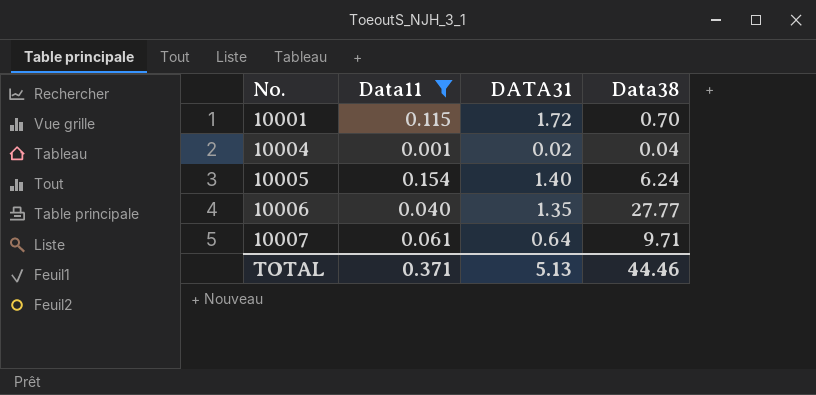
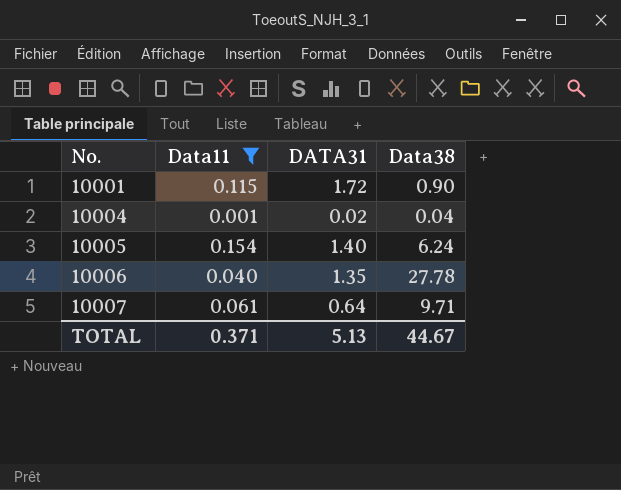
10001 | Data38: 0.70 -> 0.90
10006 | Data38: 27.77 -> 27.78
TOTAL | Data38: 44.46 -> 44.67

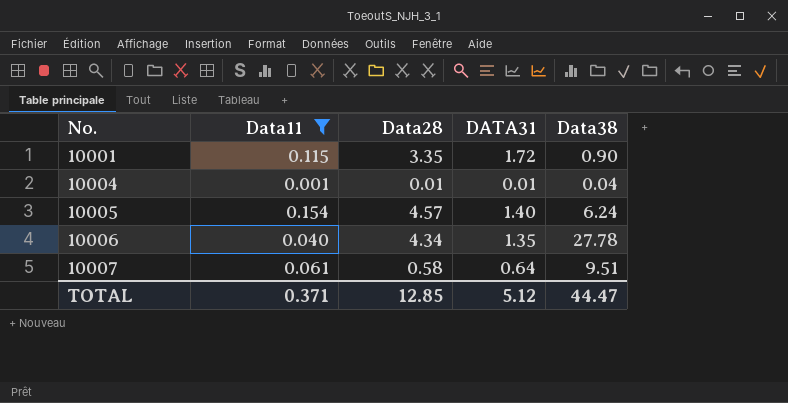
column Data28 | position: none -> 3
10004 | DATA31: 0.02 -> 0.01
10007 | Data38: 9.71 -> 9.51
TOTAL | DATA31: 5.13 -> 5.12
TOTAL | Data38: 44.67 -> 44.47

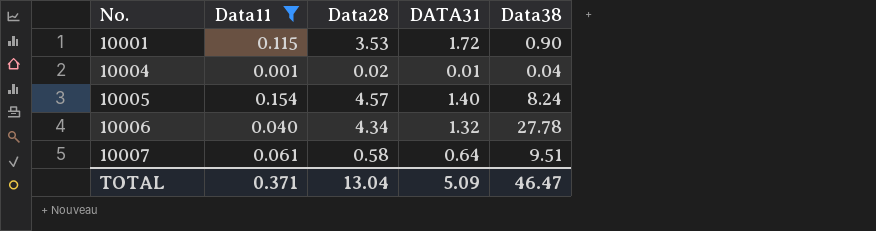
10001 | Data28: 3.35 -> 3.53
10004 | Data28: 0.01 -> 0.02
10005 | Data38: 6.24 -> 8.24
10006 | DATA31: 1.35 -> 1.32
TOTAL | Data28: 12.85 -> 13.04
TOTAL | DATA31: 5.12 -> 5.09
TOTAL | Data38: 44.47 -> 46.47

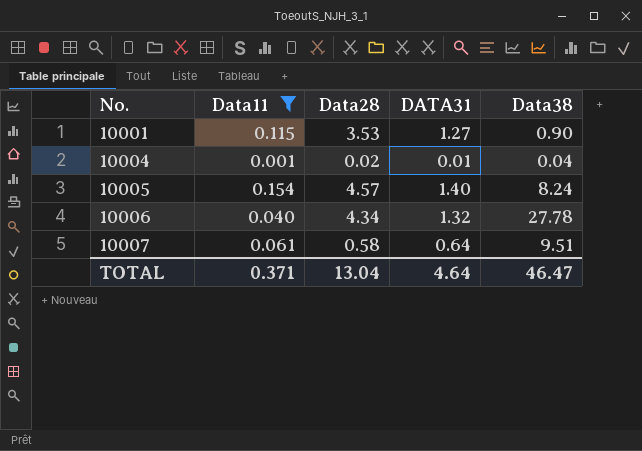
10001 | DATA31: 1.72 -> 1.27
TOTAL | DATA31: 5.09 -> 4.64

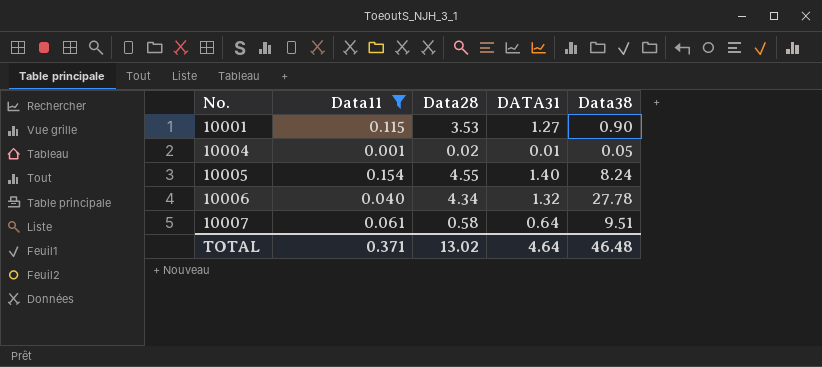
10004 | Data38: 0.04 -> 0.05
10005 | Data28: 4.57 -> 4.55
TOTAL | Data28: 13.04 -> 13.02
TOTAL | Data38: 46.47 -> 46.48

